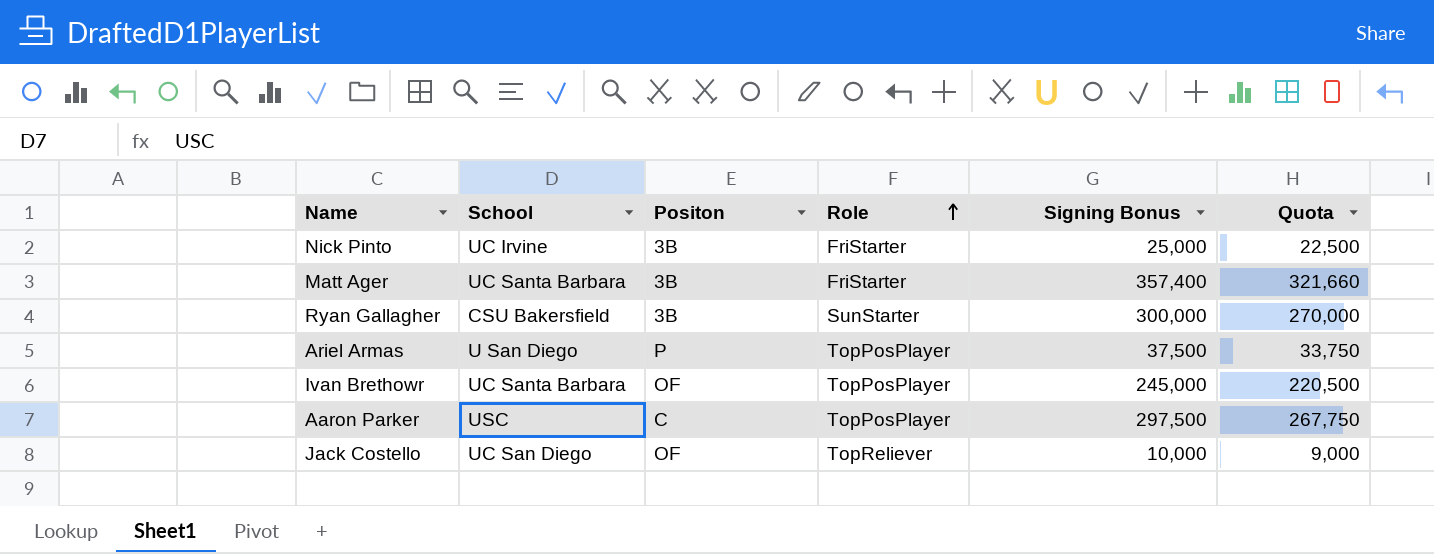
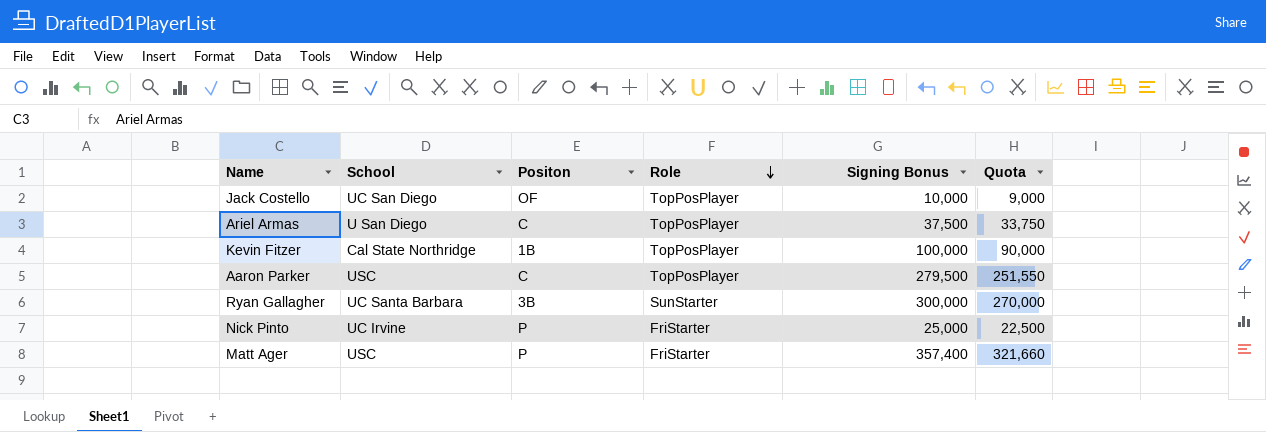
row order: Role ascending -> Role descending
row Ivan Brethowr: UC Santa Barbara | OF | TopPosPlayer | 245,000 | 220,500 -> none
Jack Costello | Role: TopReliever -> TopPosPlayer
Ariel Armas | Positon: P -> C
row Kevin Fitzer: none -> Cal State Northridge | 1B | TopPosPlayer | 100,000 | 90,000
Aaron Parker | Signing Bonus: 297,500 -> 279,500
Aaron Parker | Quota: 267,750 -> 251,550
Ryan Gallagher | School: CSU Bakersfield -> UC Santa Barbara
Nick Pinto | Positon: 3B -> P
Matt Ager | School: UC Santa Barbara -> USC
Matt Ager | Positon: 3B -> P

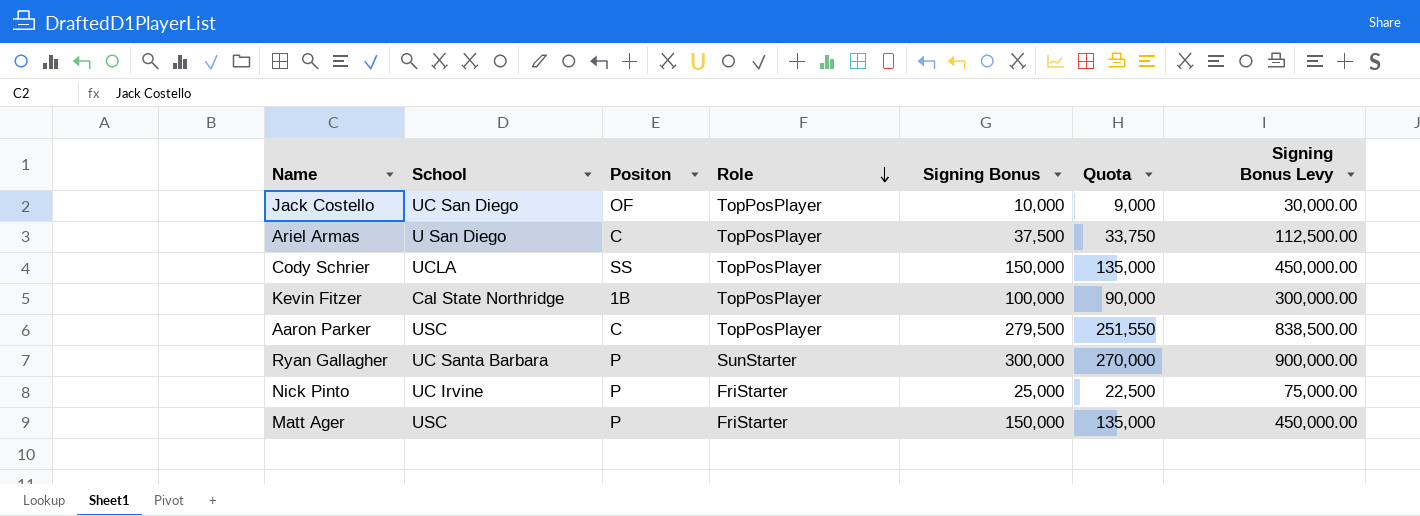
column Signing Bonus Levy | formula: none -> [Signing Bonus] * 3
row Cody Schrier: none -> UCLA | SS | TopPosPlayer | 150,000 | 135,000 | 450,000.00
Ryan Gallagher | Positon: 3B -> P
Matt Ager | Signing Bonus: 357,400 -> 150,000
Matt Ager | Quota: 321,660 -> 135,000

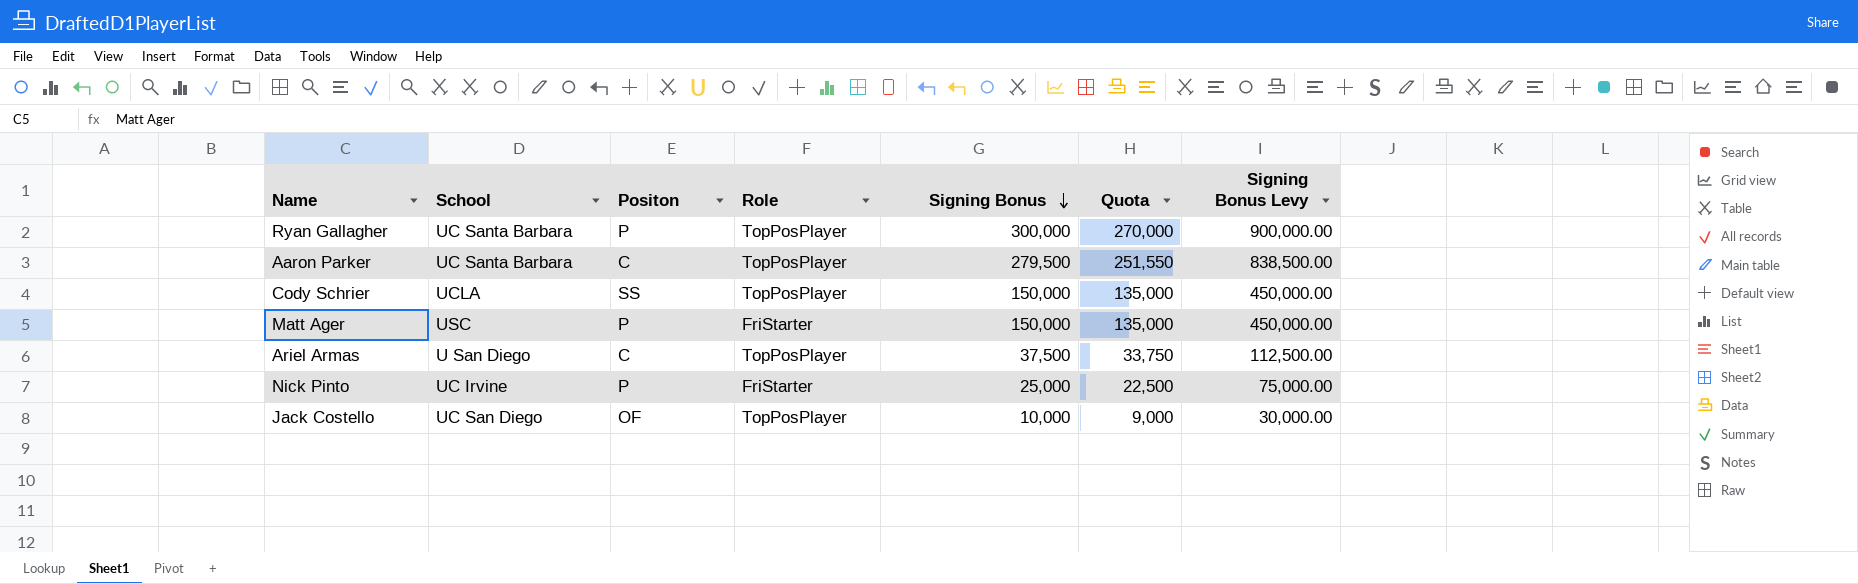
row order: Role descending -> Signing Bonus descending
row Kevin Fitzer: Cal State Northridge | 1B | TopPosPlayer | 100,000 | 90,000 | 300,000.00 -> none
Ryan Gallagher | Role: SunStarter -> TopPosPlayer
Aaron Parker | School: USC -> UC Santa Barbara

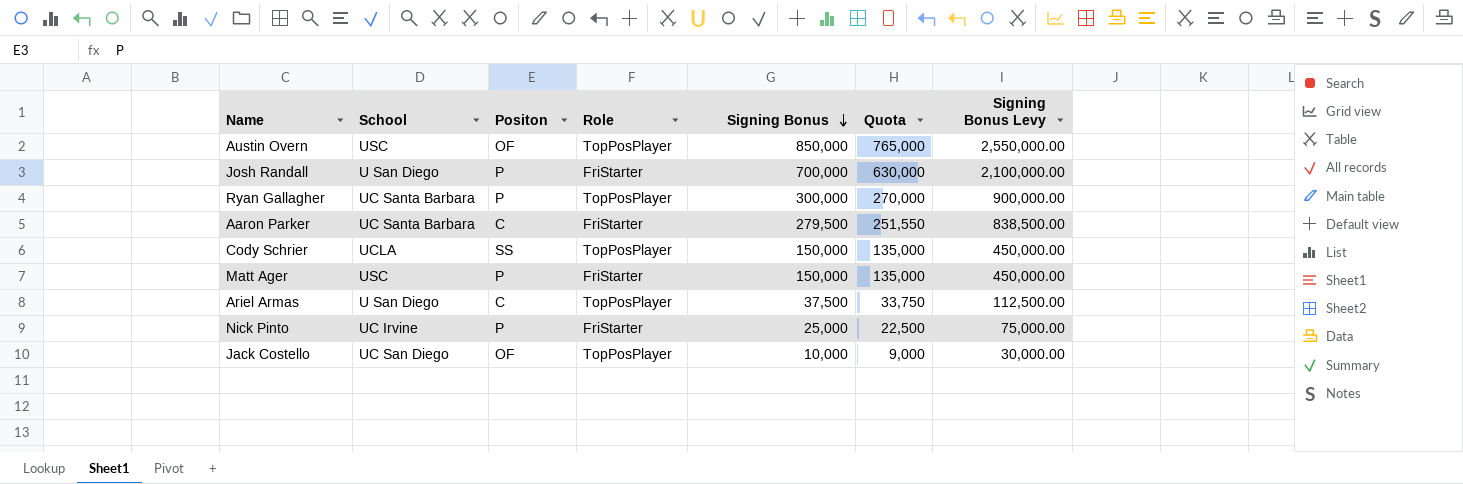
row Austin Overn: none -> USC | OF | TopPosPlayer | 850,000 | 765,000 | 2,550,000.00
row Josh Randall: none -> U San Diego | P | FriStarter | 700,000 | 630,000 | 2,100,000.00
Aaron Parker | Role: TopPosPlayer -> FriStarter

